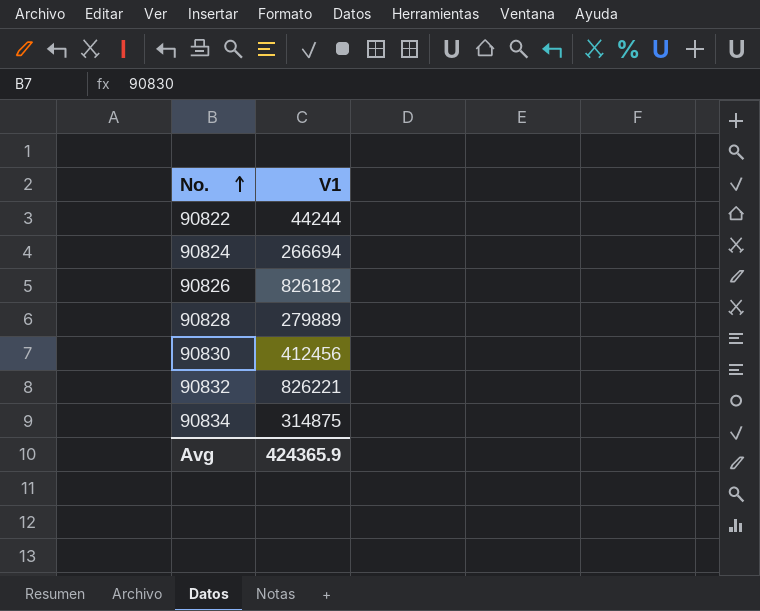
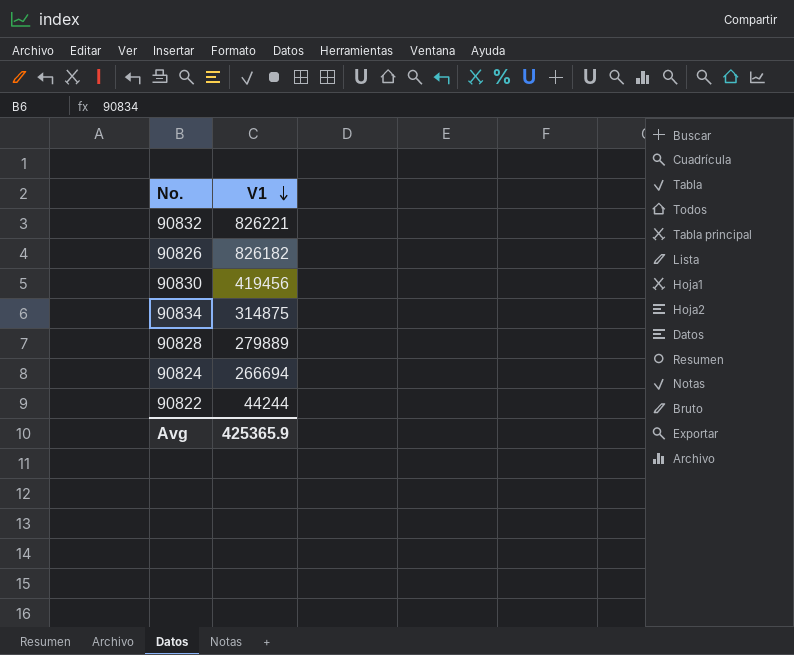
row order: No. ascending -> V1 descending
90830 | V1: 412456 -> 419456
Avg | V1: 424365.9 -> 425365.9

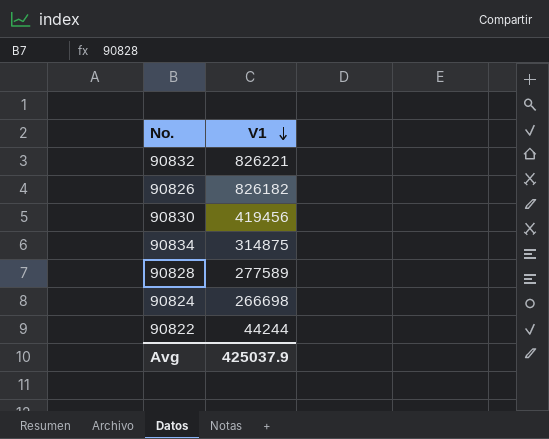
90828 | V1: 279889 -> 277589
90824 | V1: 266694 -> 266698
Avg | V1: 425365.9 -> 425037.9

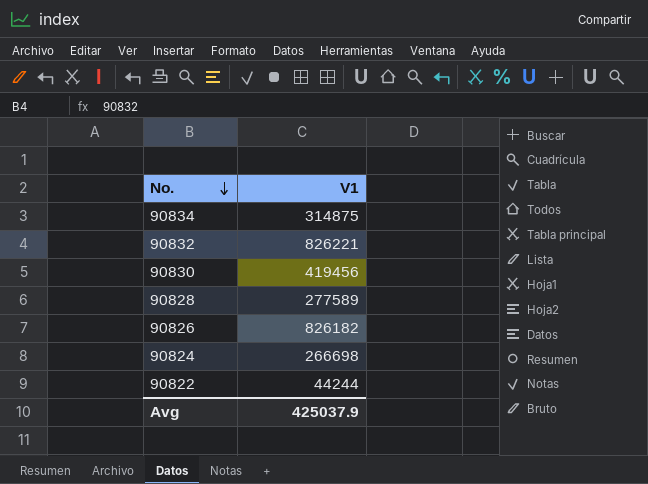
row order: V1 descending -> No. descending

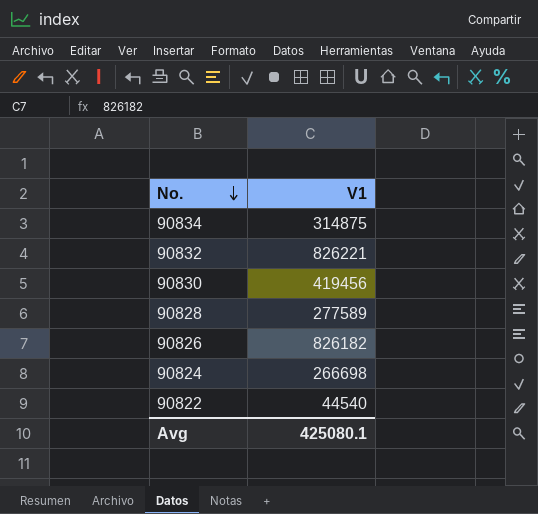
90822 | V1: 44244 -> 44540
Avg | V1: 425037.9 -> 425080.1

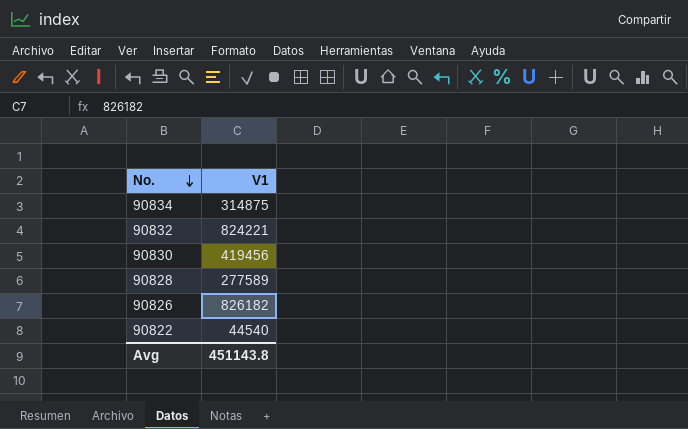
row 90824: 266698 -> none
90832 | V1: 826221 -> 824221
Avg | V1: 425080.1 -> 451143.8

